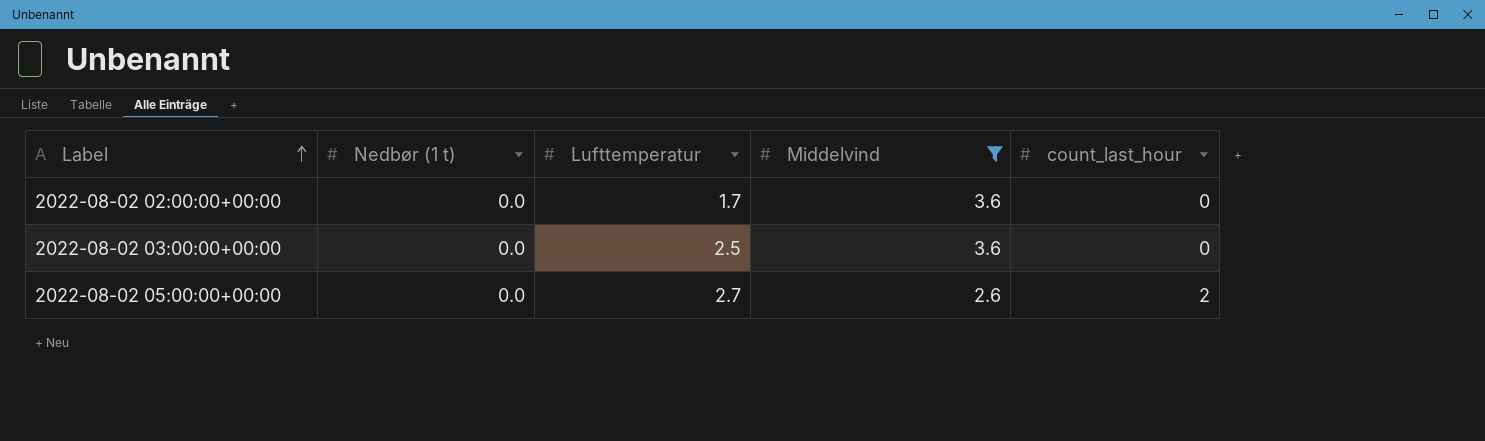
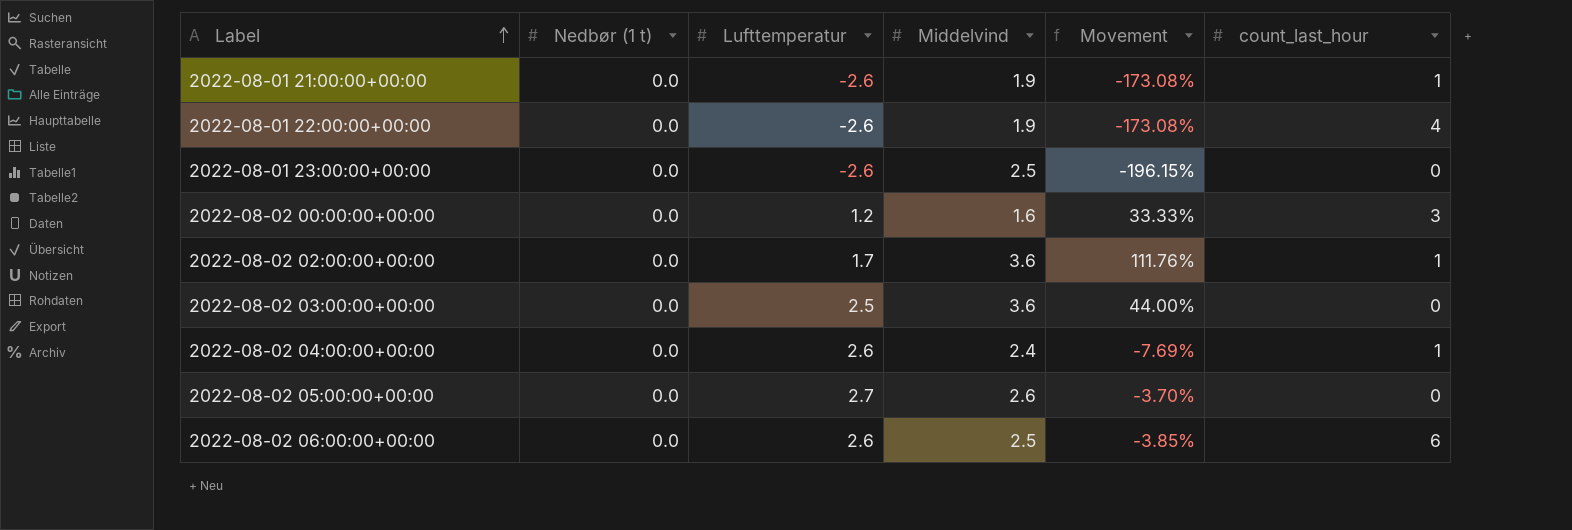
filter: Middelvind >= 2.6 -> none
column Movement | formula: none -> ([Middelvind] - [Lufttemperatur]) / [Lufttemperatur]
2022-08-02 02:00:00+00:00 | count_last_hour: 0 -> 1
2022-08-02 05:00:00+00:00 | count_last_hour: 2 -> 0

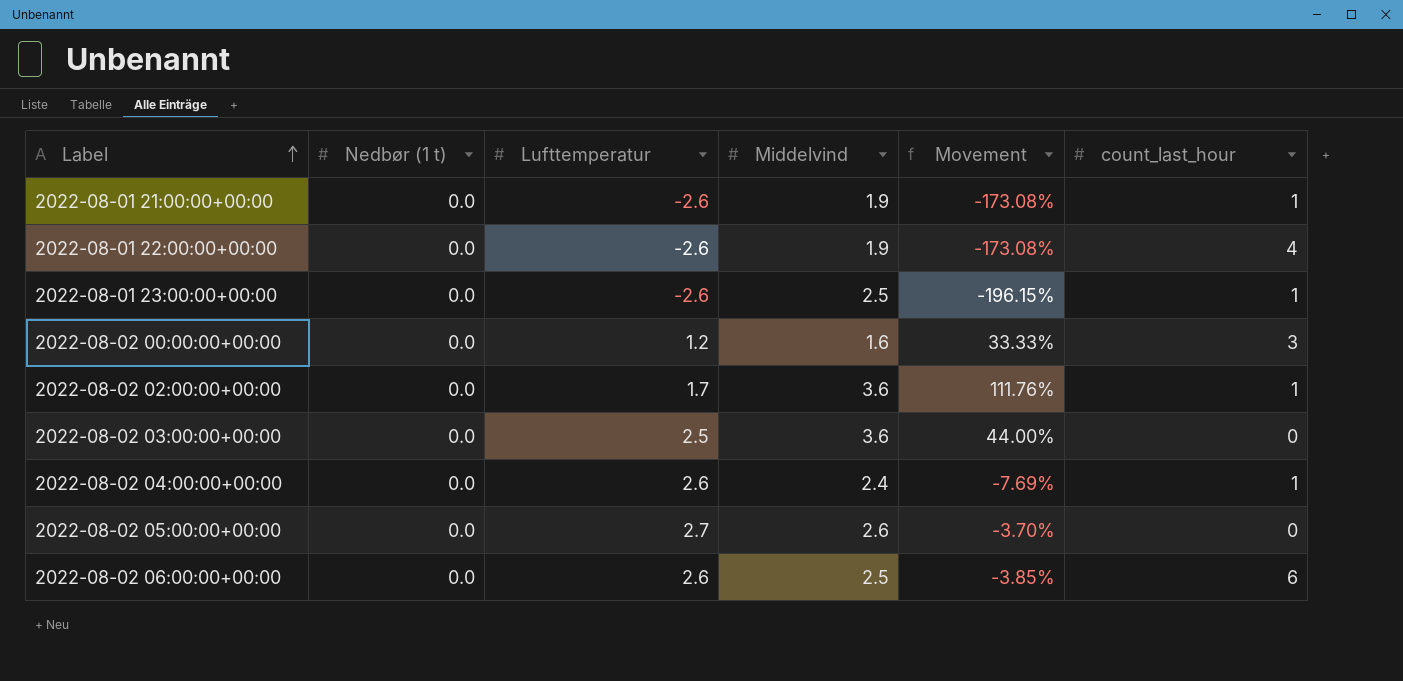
2022-08-01 23:00:00+00:00 | count_last_hour: 0 -> 1

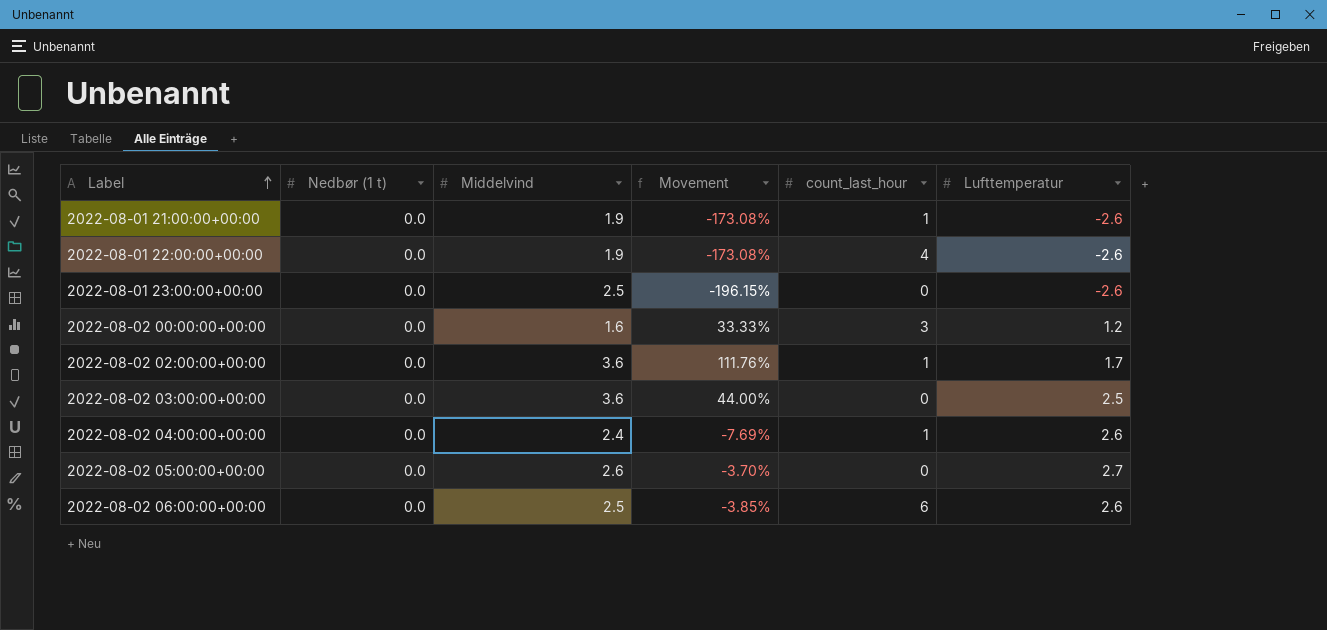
column Lufttemperatur | position: 3 -> 6
2022-08-01 23:00:00+00:00 | count_last_hour: 1 -> 0

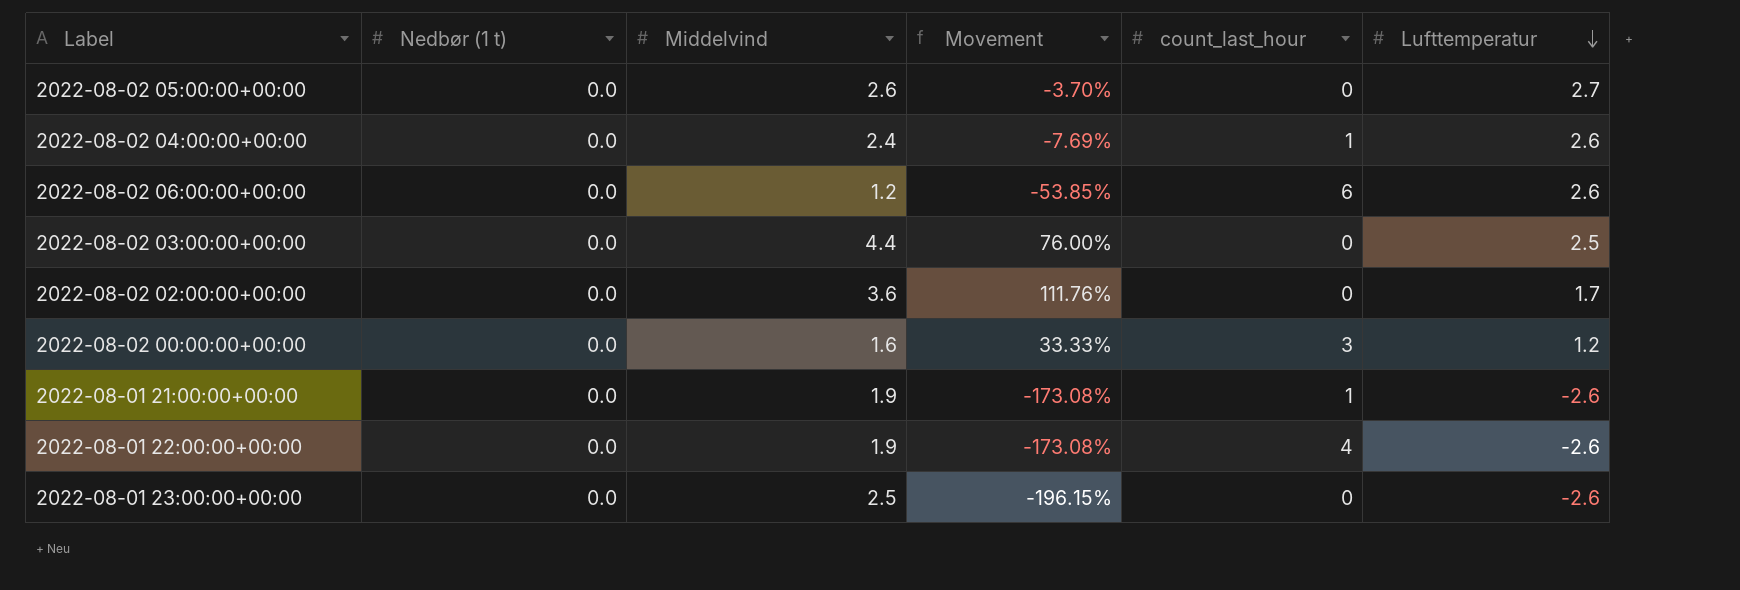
row order: Label ascending -> Lufttemperatur descending
2022-08-02 06:00:00+00:00 | Middelvind: 2.5 -> 1.2
2022-08-02 06:00:00+00:00 | Movement: -3.85% -> -53.85%
2022-08-02 03:00:00+00:00 | Middelvind: 3.6 -> 4.4
2022-08-02 03:00:00+00:00 | Movement: 44.00% -> 76.00%
2022-08-02 02:00:00+00:00 | count_last_hour: 1 -> 0

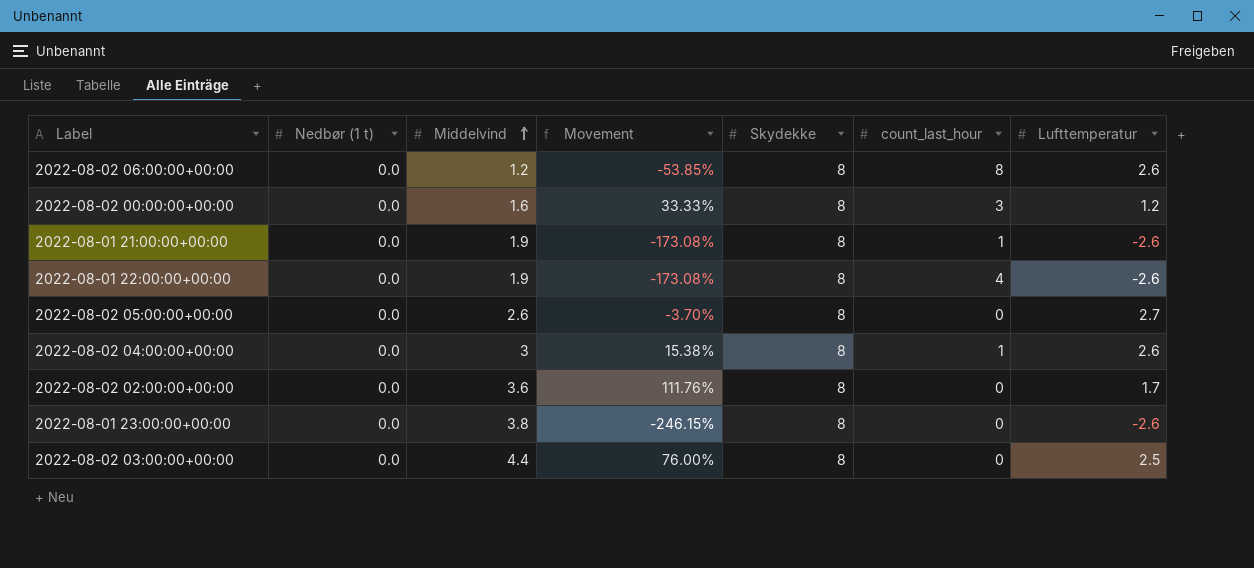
row order: Lufttemperatur descending -> Middelvind ascending
column Skydekke | position: none -> 5
2022-08-02 06:00:00+00:00 | count_last_hour: 6 -> 8
2022-08-02 04:00:00+00:00 | Middelvind: 2.4 -> 3
2022-08-02 04:00:00+00:00 | Movement: -7.69% -> 15.38%
2022-08-01 23:00:00+00:00 | Middelvind: 2.5 -> 3.8
2022-08-01 23:00:00+00:00 | Movement: -196.15% -> -246.15%

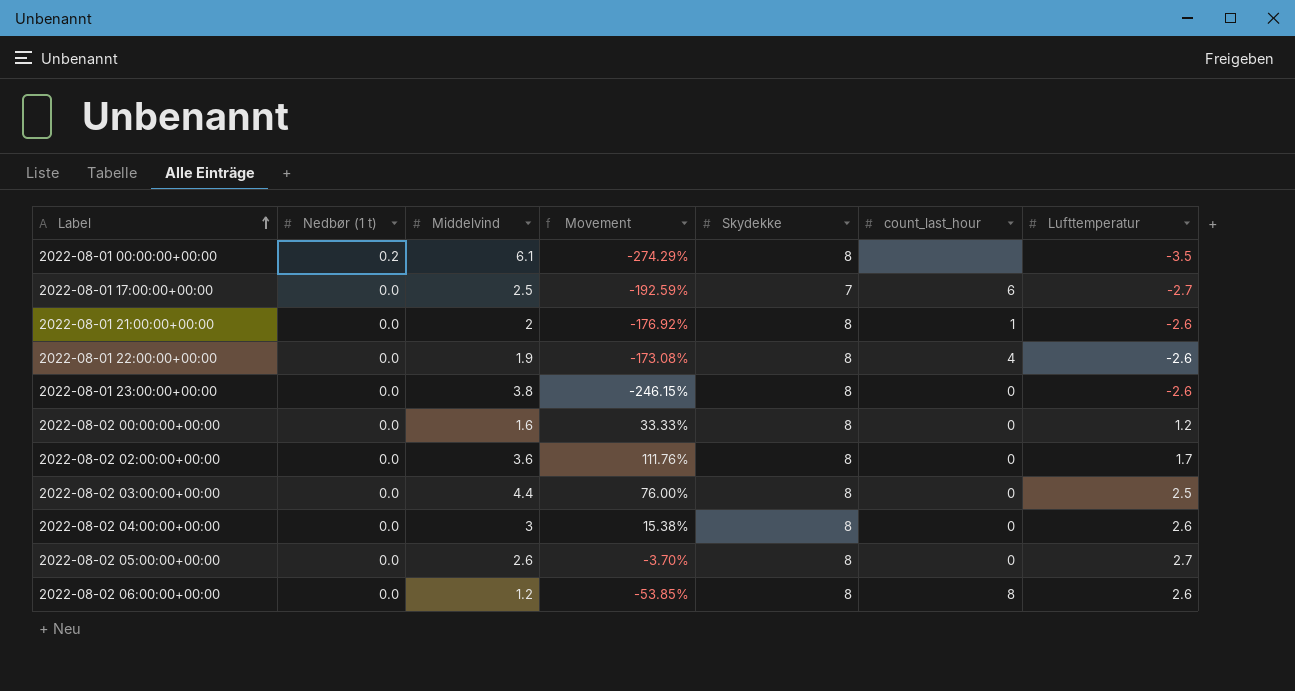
row order: Middelvind ascending -> Label ascending
row 2022-08-01 00:00:00+00:00: none -> 0.2 | 6.1 | -274.29% | 8 | none | -3.5
row 2022-08-01 17:00:00+00:00: none -> 0.0 | 2.5 | -192.59% | 7 | 6 | -2.7
2022-08-01 21:00:00+00:00 | Middelvind: 1.9 -> 2
2022-08-01 21:00:00+00:00 | Movement: -173.08% -> -176.92%
2022-08-02 00:00:00+00:00 | count_last_hour: 3 -> 0
2022-08-02 04:00:00+00:00 | count_last_hour: 1 -> 0

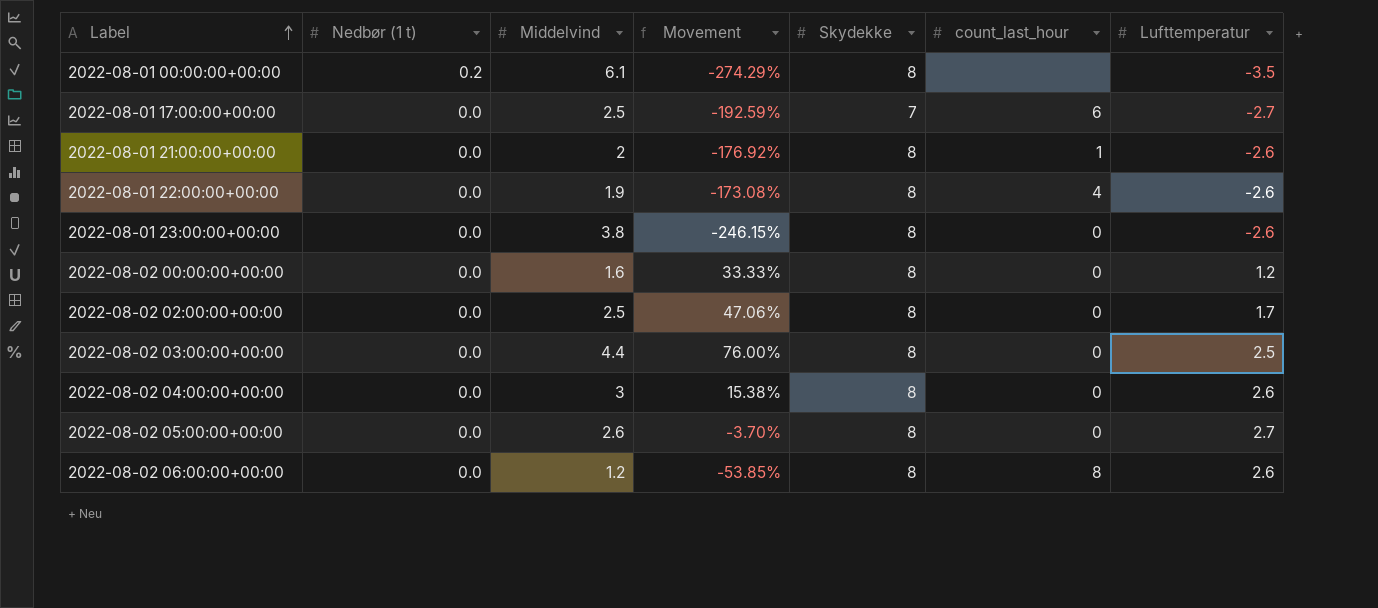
2022-08-02 02:00:00+00:00 | Middelvind: 3.6 -> 2.5
2022-08-02 02:00:00+00:00 | Movement: 111.76% -> 47.06%

